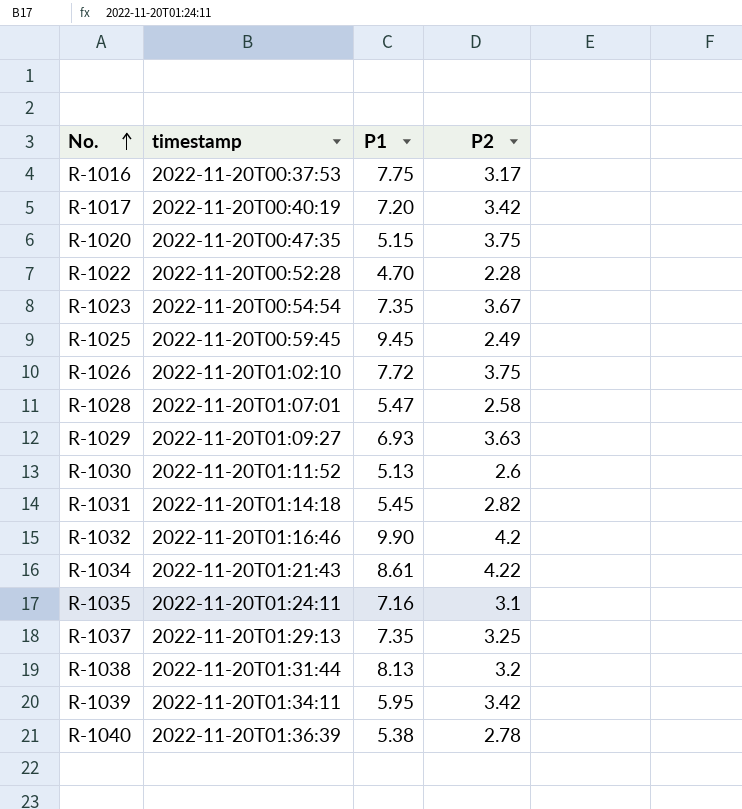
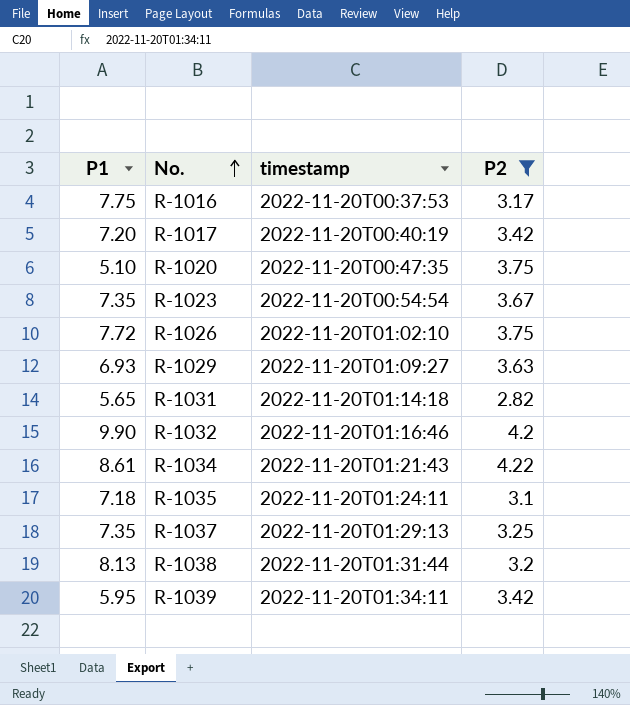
filter: none -> P2 >= 2.82
column P1 | position: 3 -> 1
R-1020 | P1: 5.15 -> 5.10
R-1031 | P1: 5.45 -> 5.65
R-1035 | P1: 7.16 -> 7.18

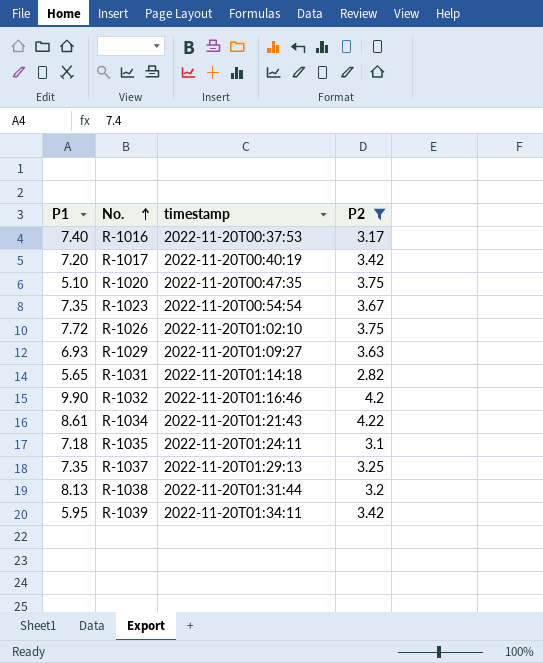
R-1016 | P1: 7.75 -> 7.40

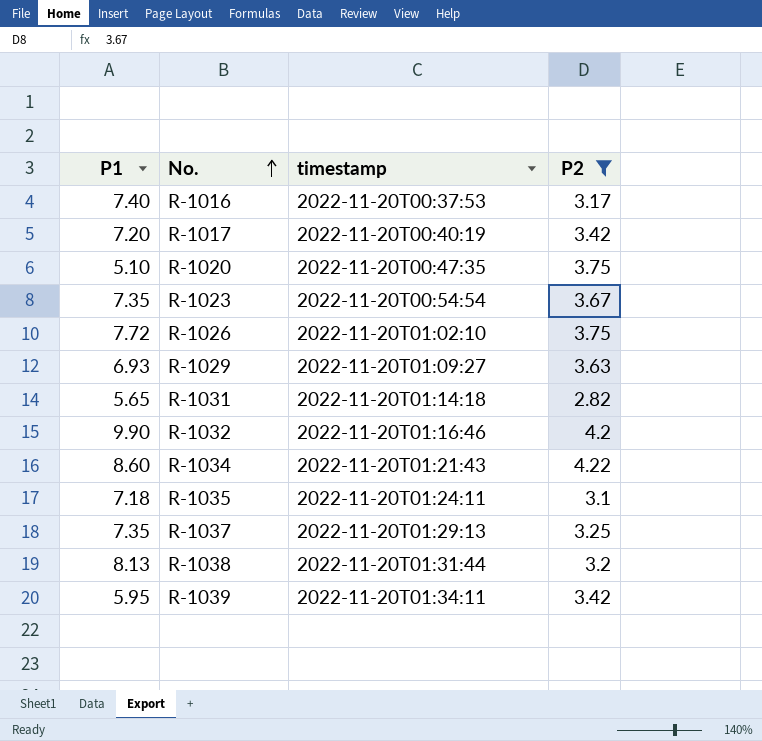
R-1034 | P1: 8.61 -> 8.60

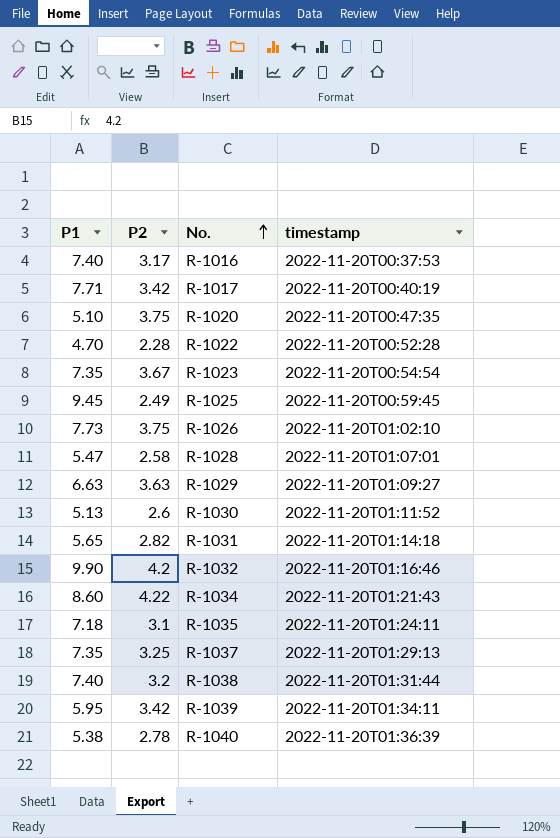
filter: P2 >= 2.82 -> none
column P2 | position: 4 -> 2
R-1017 | P1: 7.20 -> 7.71
R-1026 | P1: 7.72 -> 7.73
R-1029 | P1: 6.93 -> 6.63
R-1038 | P1: 8.13 -> 7.40

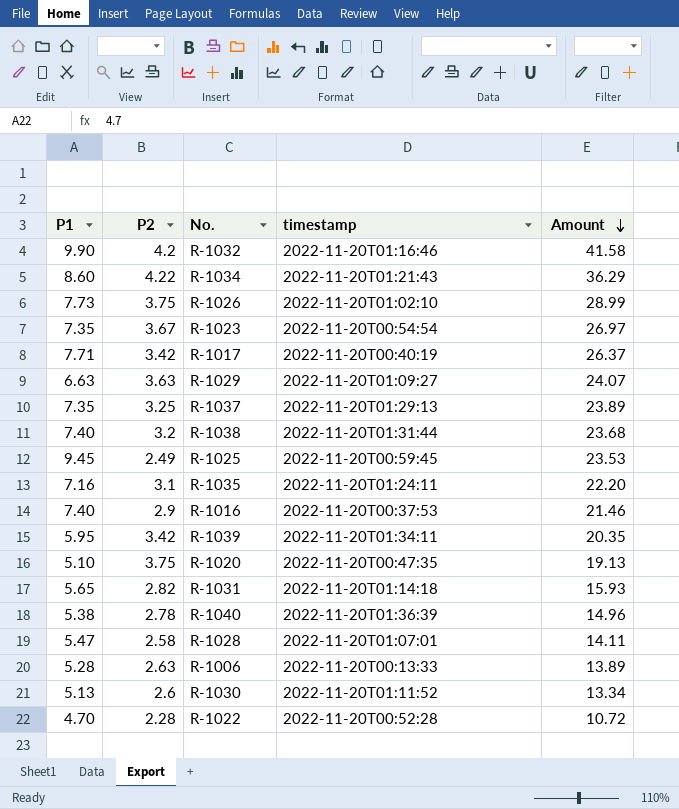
row order: No. ascending -> Amount descending
column Amount | formula: none -> [P1] * [P2]
R-1035 | P1: 7.18 -> 7.16
R-1016 | P2: 3.17 -> 2.9
row R-1006: none -> 5.28 | 2.63 | 2022-11-20T00:13:33 | 13.89

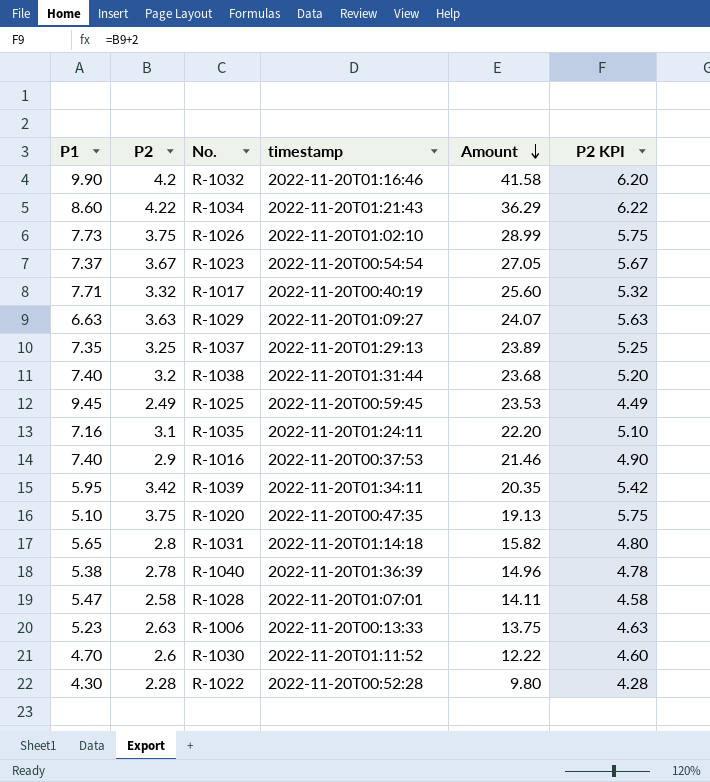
column P2 KPI | formula: none -> [P2] + 2
R-1023 | P1: 7.35 -> 7.37
R-1023 | Amount: 26.97 -> 27.05
R-1017 | P2: 3.42 -> 3.32
R-1017 | Amount: 26.37 -> 25.60
R-1031 | P2: 2.82 -> 2.8
R-1031 | Amount: 15.93 -> 15.82
R-1006 | P1: 5.28 -> 5.23
R-1006 | Amount: 13.89 -> 13.75
R-1030 | P1: 5.13 -> 4.70
R-1030 | Amount: 13.34 -> 12.22
R-1022 | P1: 4.70 -> 4.30
R-1022 | Amount: 10.72 -> 9.80

